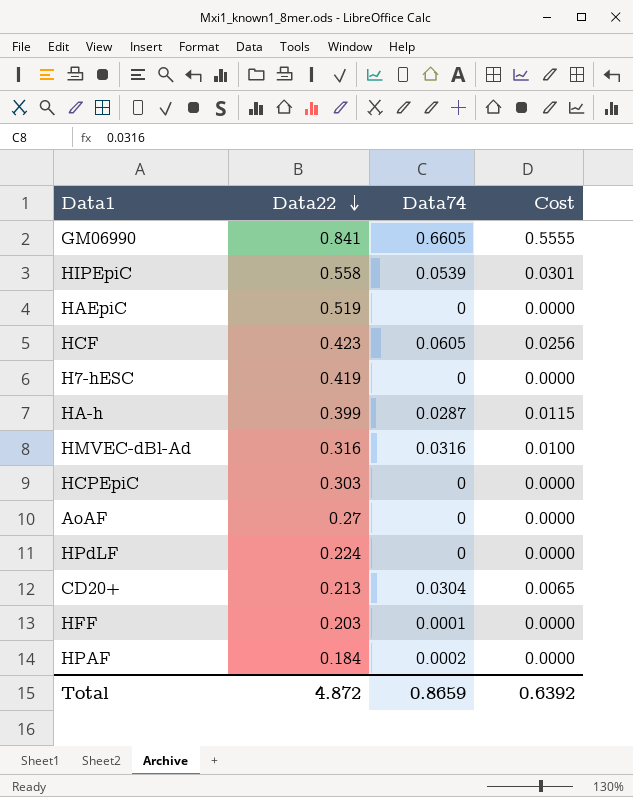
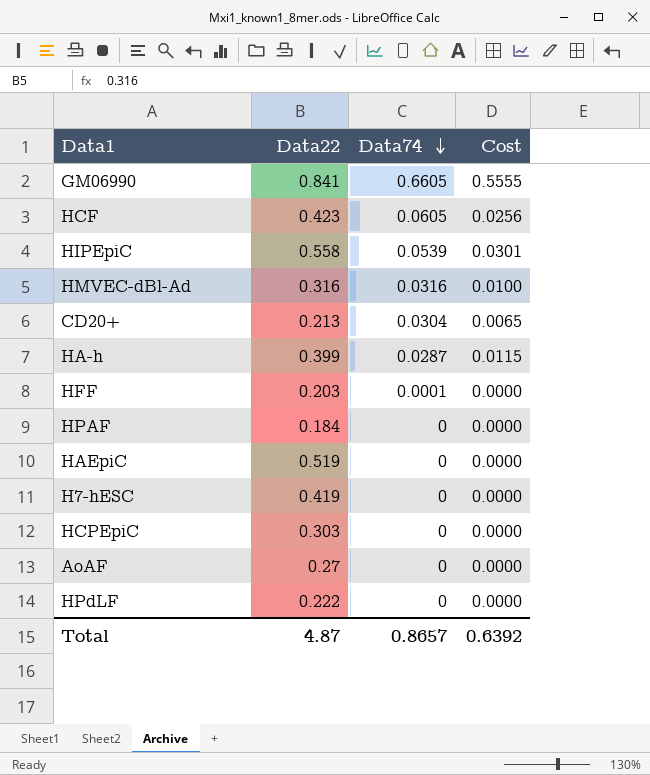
row order: Data22 descending -> Data74 descending
HPAF | Data74: 0.0002 -> 0
HPdLF | Data22: 0.224 -> 0.222
Total | Data22: 4.872 -> 4.87
Total | Data74: 0.8659 -> 0.8657

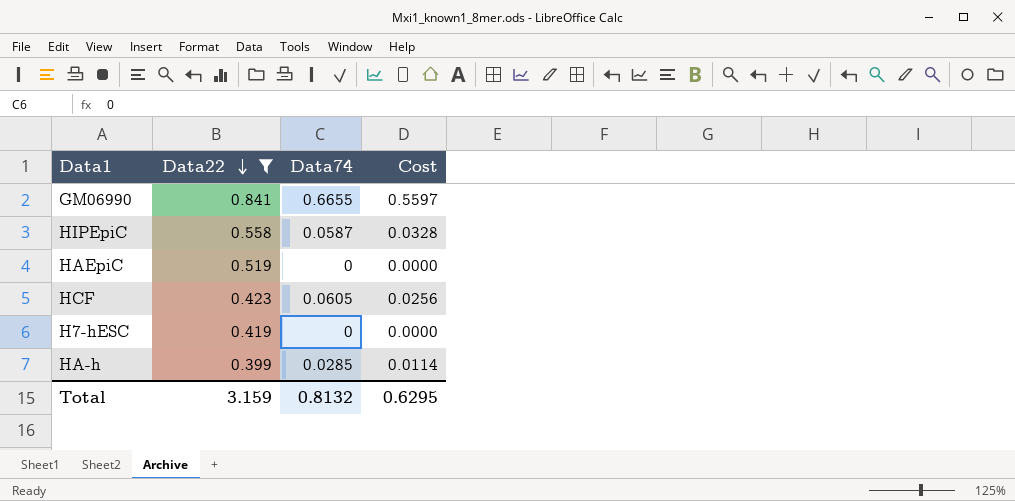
filter: none -> Data22 >= 0.399
row order: Data74 descending -> Data22 descending
GM06990 | Data74: 0.6605 -> 0.6655
GM06990 | Cost: 0.5555 -> 0.5597
HIPEpiC | Data74: 0.0539 -> 0.0587
HIPEpiC | Cost: 0.0301 -> 0.0328
HA-h | Data74: 0.0287 -> 0.0285
HA-h | Cost: 0.0115 -> 0.0114
Total | Data22: 4.87 -> 3.159
Total | Data74: 0.8657 -> 0.8132
Total | Cost: 0.6392 -> 0.6295

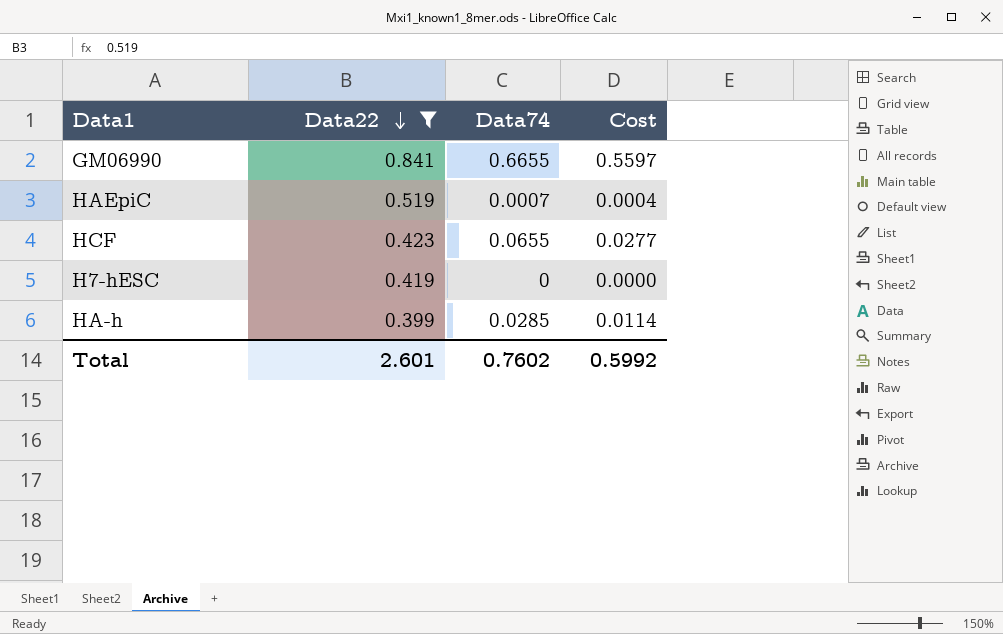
row HIPEpiC: 0.558 | 0.0587 | 0.0328 -> none
HAEpiC | Data74: 0 -> 0.0007
HAEpiC | Cost: 0.0000 -> 0.0004
HCF | Data74: 0.0605 -> 0.0655
HCF | Cost: 0.0256 -> 0.0277
Total | Data22: 3.159 -> 2.601
Total | Data74: 0.8132 -> 0.7602
Total | Cost: 0.6295 -> 0.5992

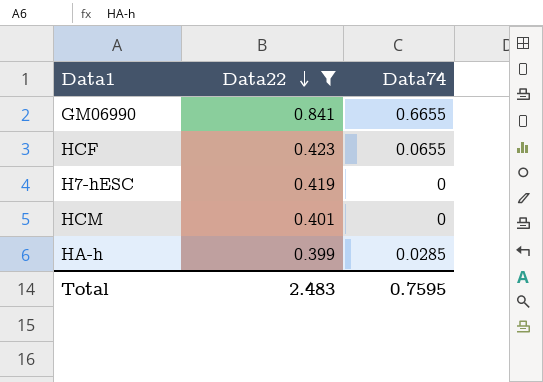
column Cost | formula: [Data22] * [Data74] -> none
row HAEpiC: 0.519 | 0.0007 | 0.0004 -> none
row HCM: none -> 0.401 | 0
Total | Data22: 2.601 -> 2.483
Total | Data74: 0.7602 -> 0.7595

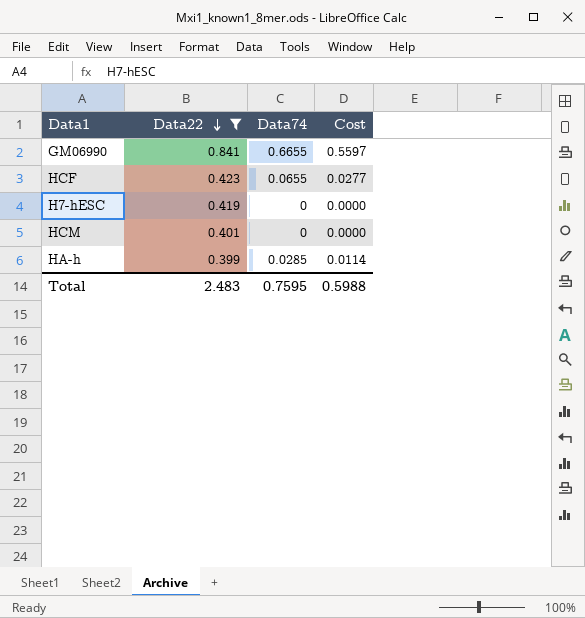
column Cost | formula: none -> [Data22] * [Data74]

